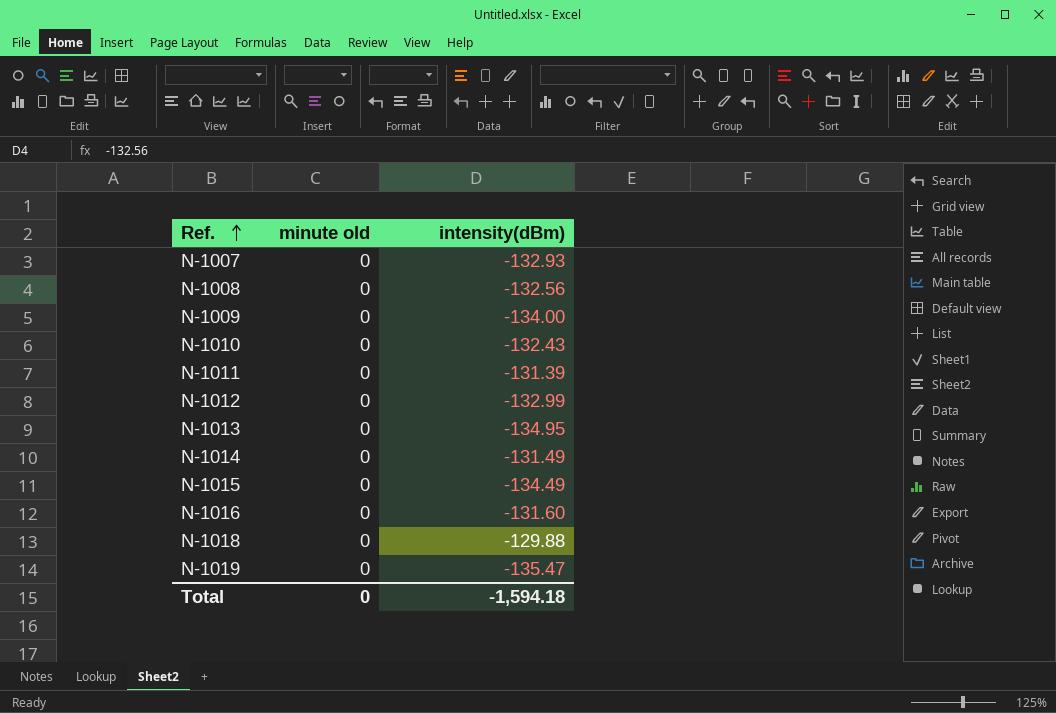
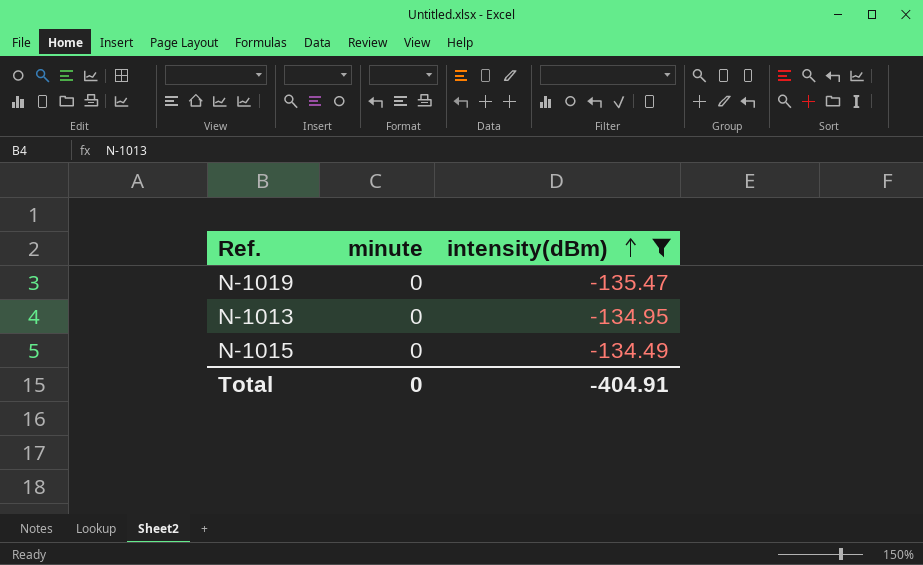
filter: none -> intensity(dBm) <= -134.49
row order: Ref. ascending -> intensity(dBm) ascending
column name: minute old -> minute
Total | intensity(dBm): -1,594.18 -> -404.91

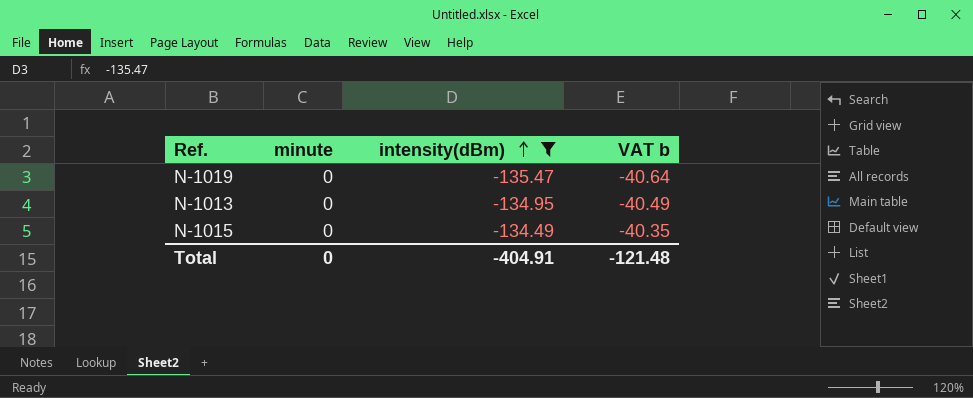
column VAT b | formula: none -> [intensity(dBm)] * 0.3

